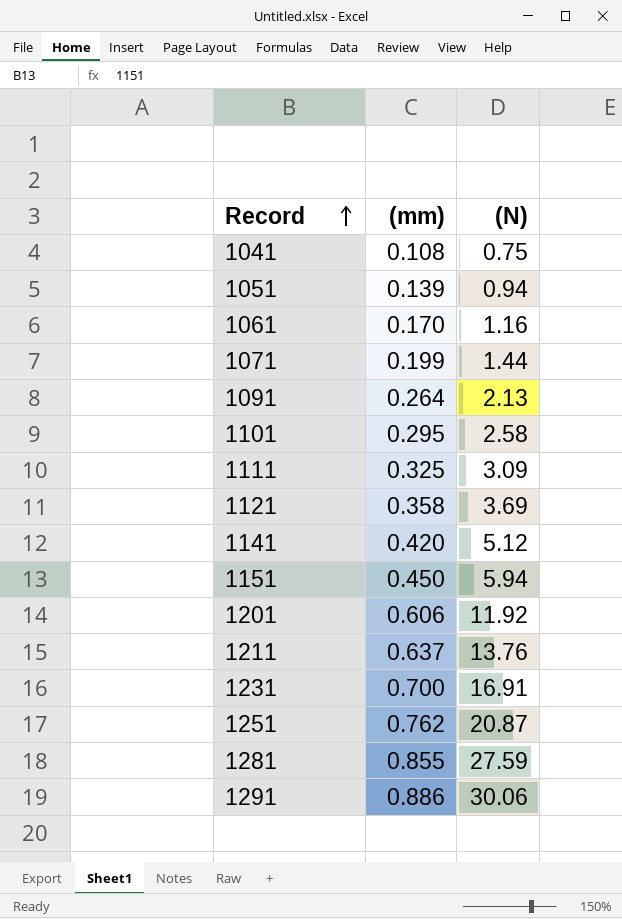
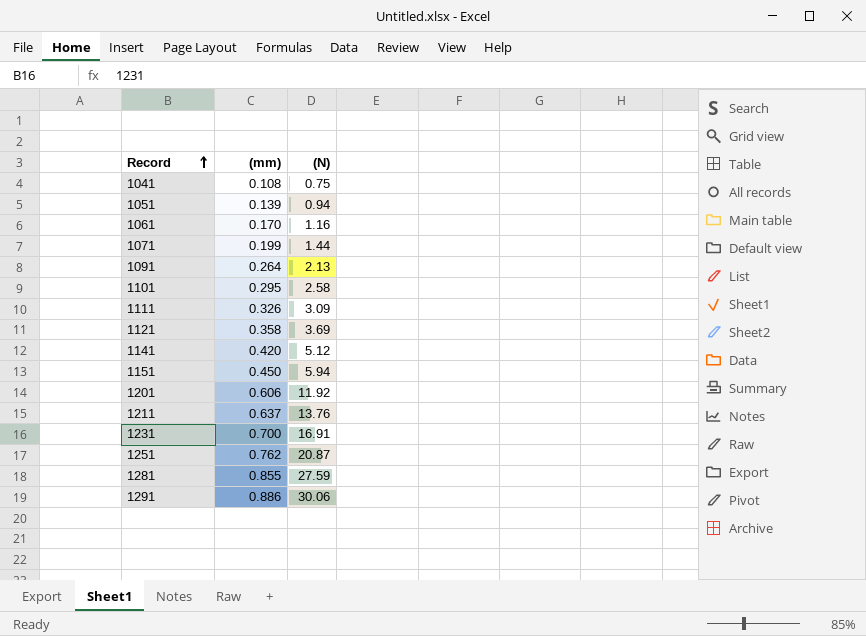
1111 | (mm): 0.325 -> 0.326

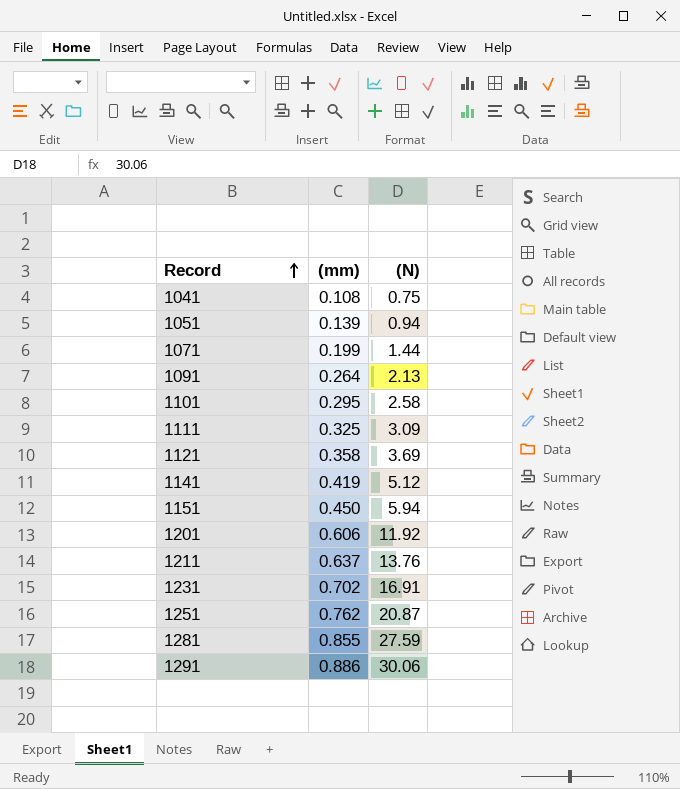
row 1061: 0.170 | 1.16 -> none
1111 | (mm): 0.326 -> 0.325
1141 | (mm): 0.420 -> 0.419
1231 | (mm): 0.700 -> 0.702

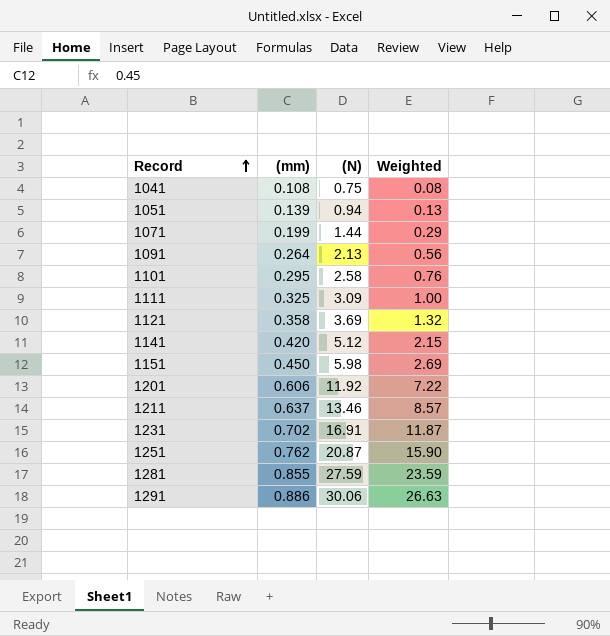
column Weighted | formula: none -> [(mm)] * [(N)]
1141 | (mm): 0.419 -> 0.420
1151 | (N): 5.94 -> 5.98
1211 | (N): 13.76 -> 13.46

